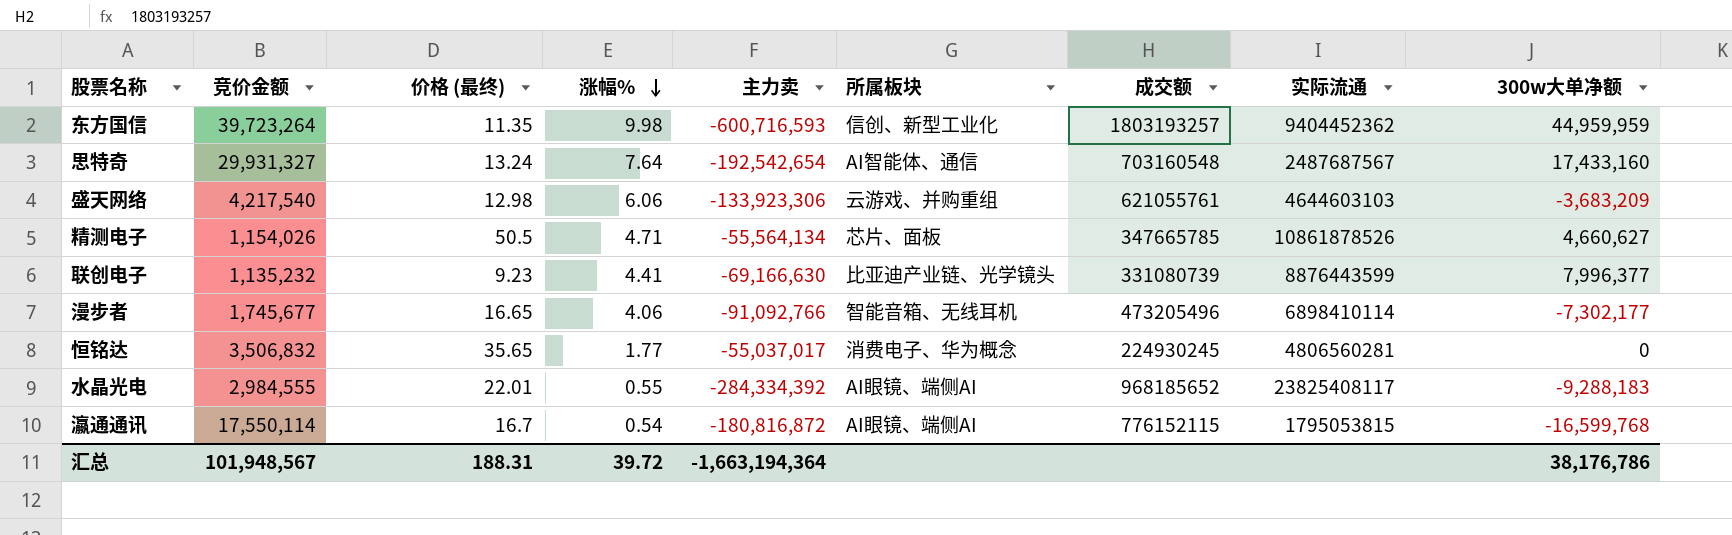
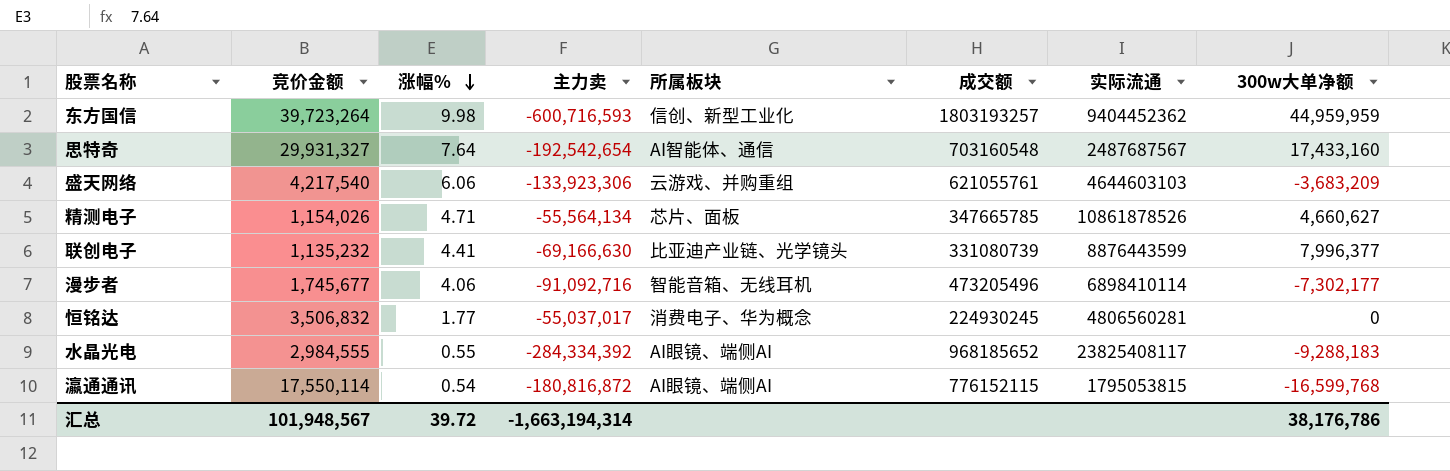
column 价格 (最终) | position: 3 -> none
漫步者 | 主力卖: -91,092,766 -> -91,092,716
汇总 | 主力卖: -1,663,194,364 -> -1,663,194,314

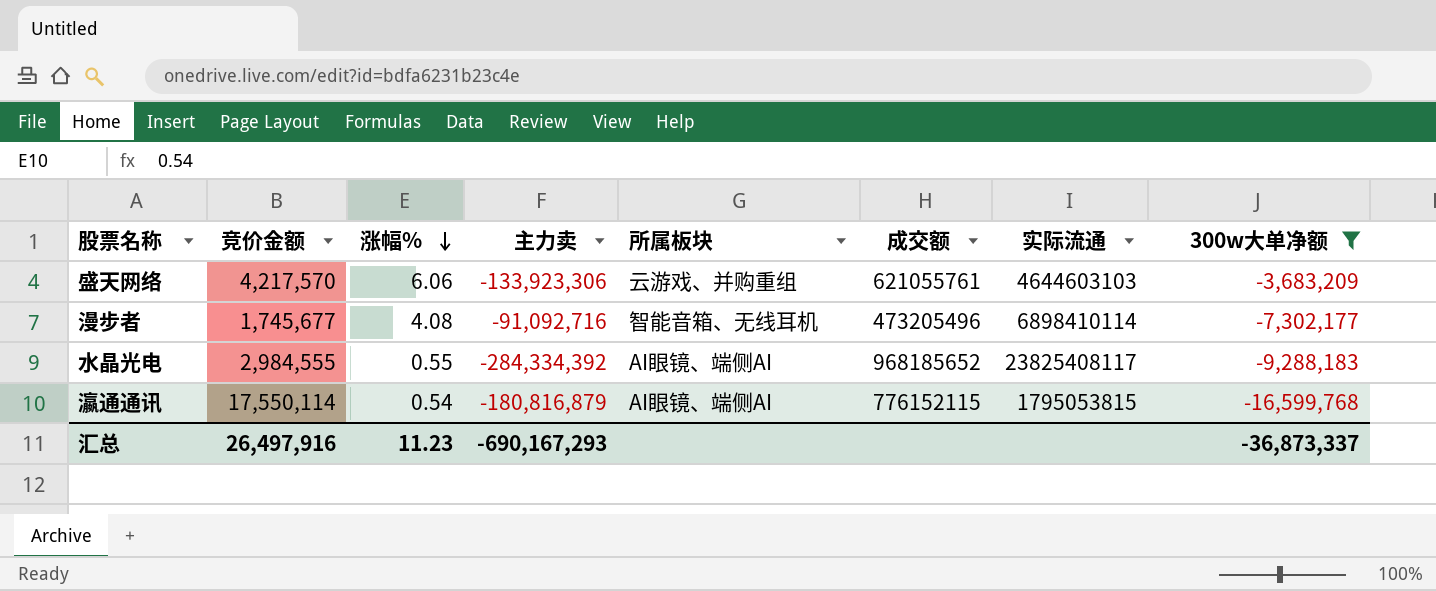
filter: none -> 300w大单净额 <= -3,683,209
盛天网络 | 竞价金额: 4,217,540 -> 4,217,570
漫步者 | 涨幅%: 4.06 -> 4.08
瀛通通讯 | 主力卖: -180,816,872 -> -180,816,879
汇总 | 竞价金额: 101,948,567 -> 26,497,916
汇总 | 涨幅%: 39.72 -> 11.23
汇总 | 主力卖: -1,663,194,314 -> -690,167,293
汇总 | 300w大单净额: 38,176,786 -> -36,873,337

